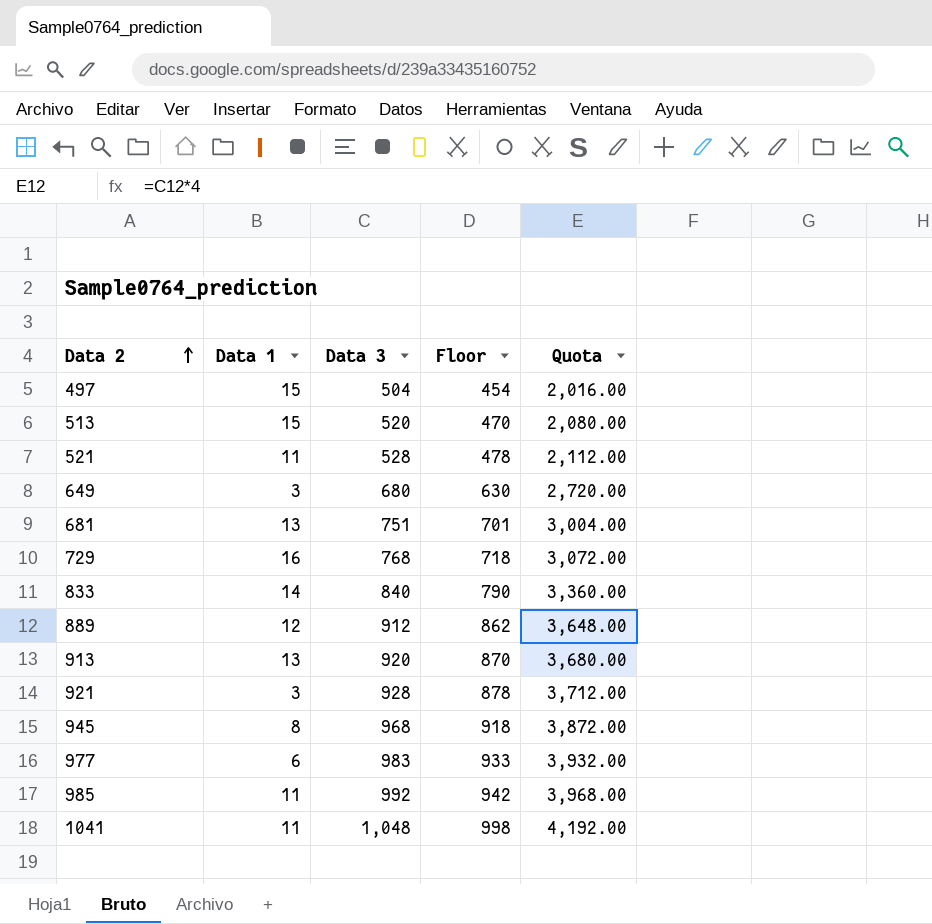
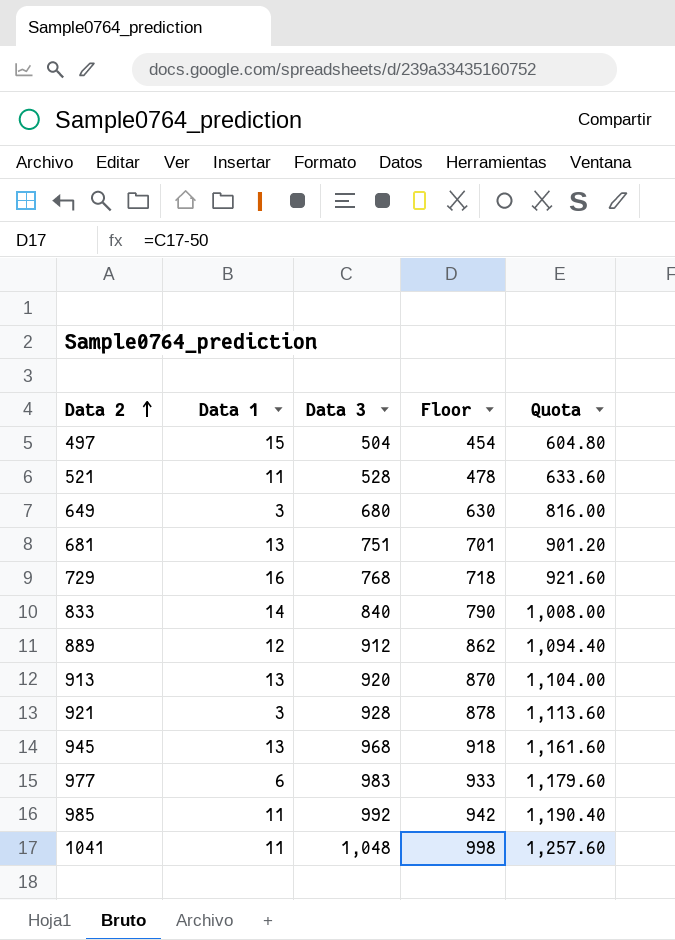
column Quota | formula: [Data 3] * 4 -> [Data 3] * 1.2
row 513: 15 | 520 | 470 | 2,080.00 -> none
945 | Data 1: 8 -> 13

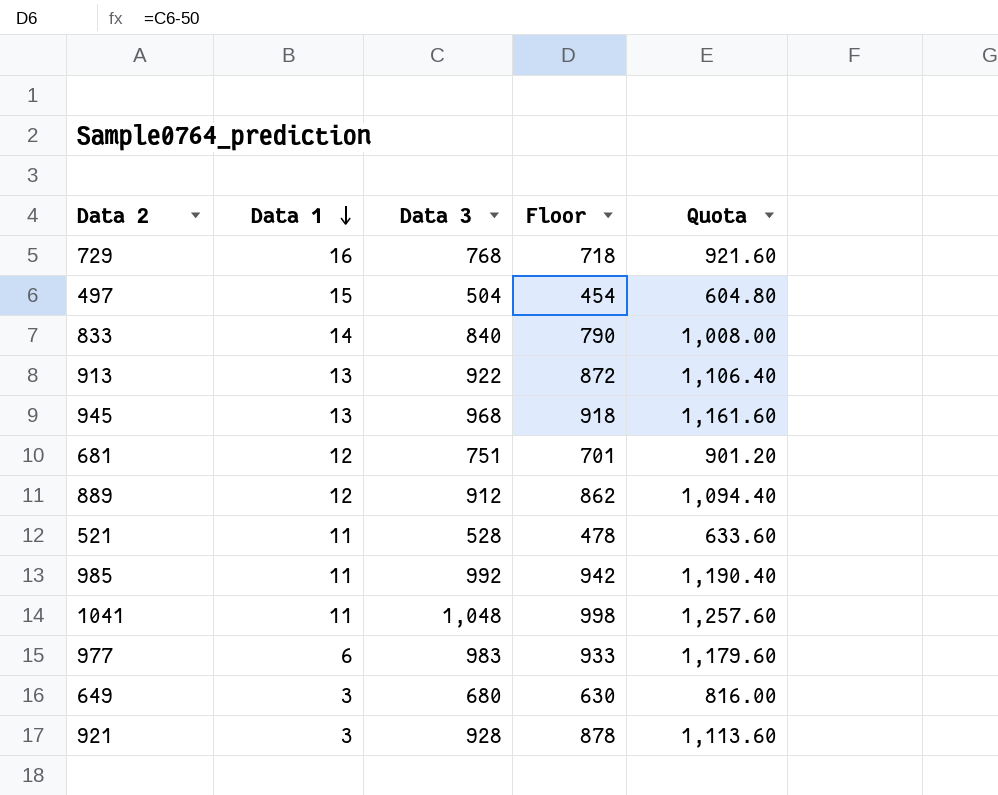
row order: Data 2 ascending -> Data 1 descending
913 | Data 3: 920 -> 922
913 | Floor: 870 -> 872
913 | Quota: 1,104.00 -> 1,106.40
681 | Data 1: 13 -> 12

